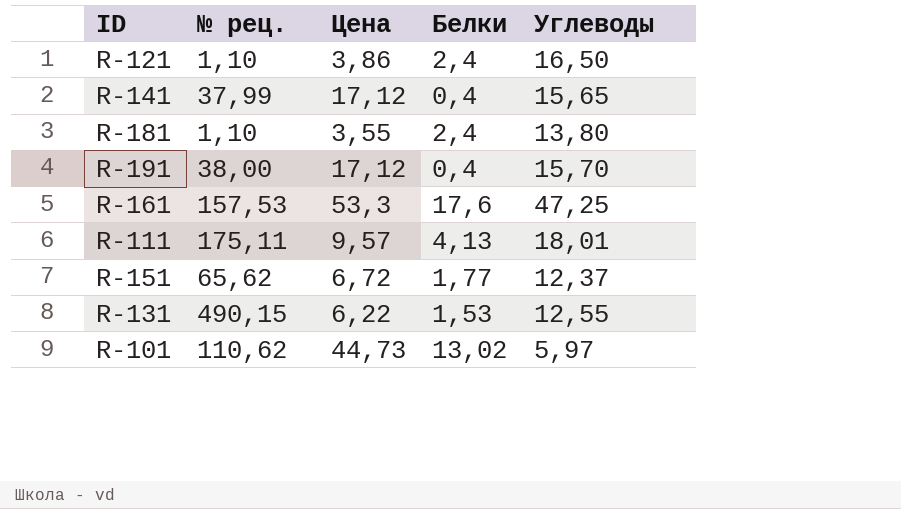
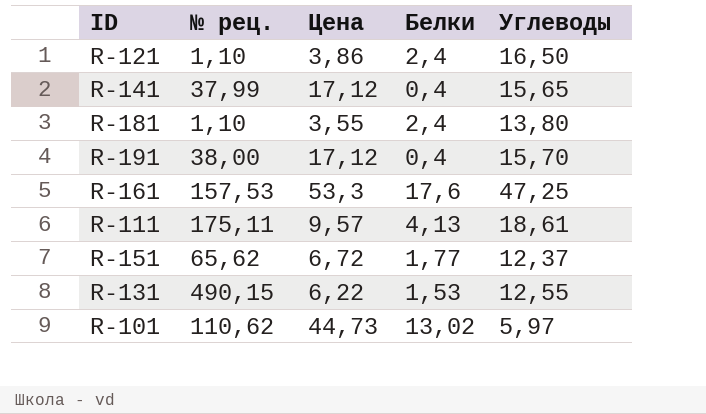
R-111 | Углеводы: 18,01 -> 18,61

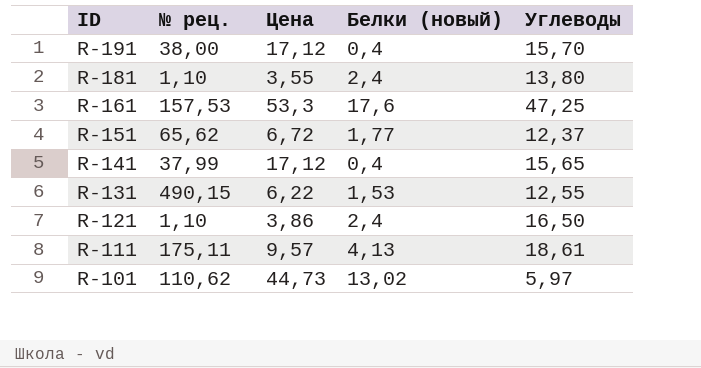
row order: none -> ID descending
column name: Белки -> Белки (новый)

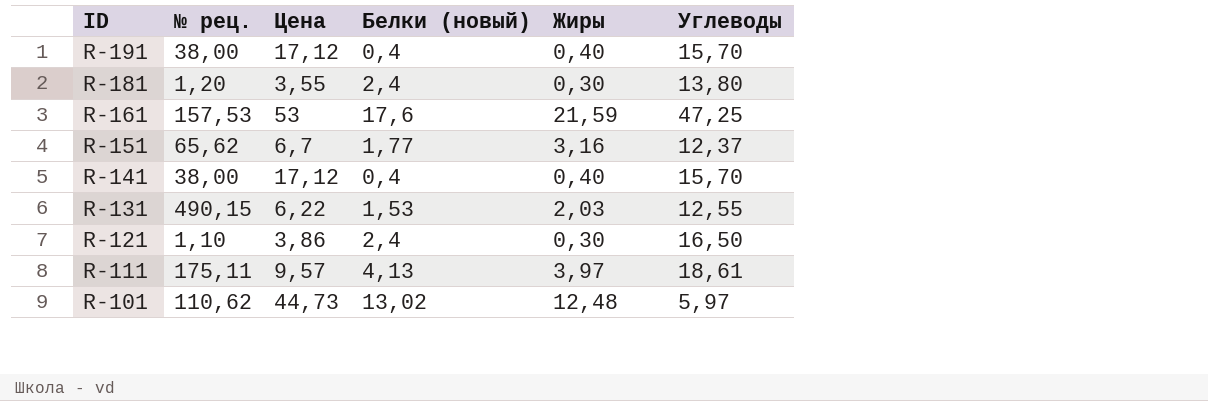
column Жиры | position: none -> 5
R-181 | № рец.: 1,10 -> 1,20
R-161 | Цена: 53,3 -> 53
R-151 | Цена: 6,72 -> 6,7
R-141 | № рец.: 37,99 -> 38,00
R-141 | Углеводы: 15,65 -> 15,70

